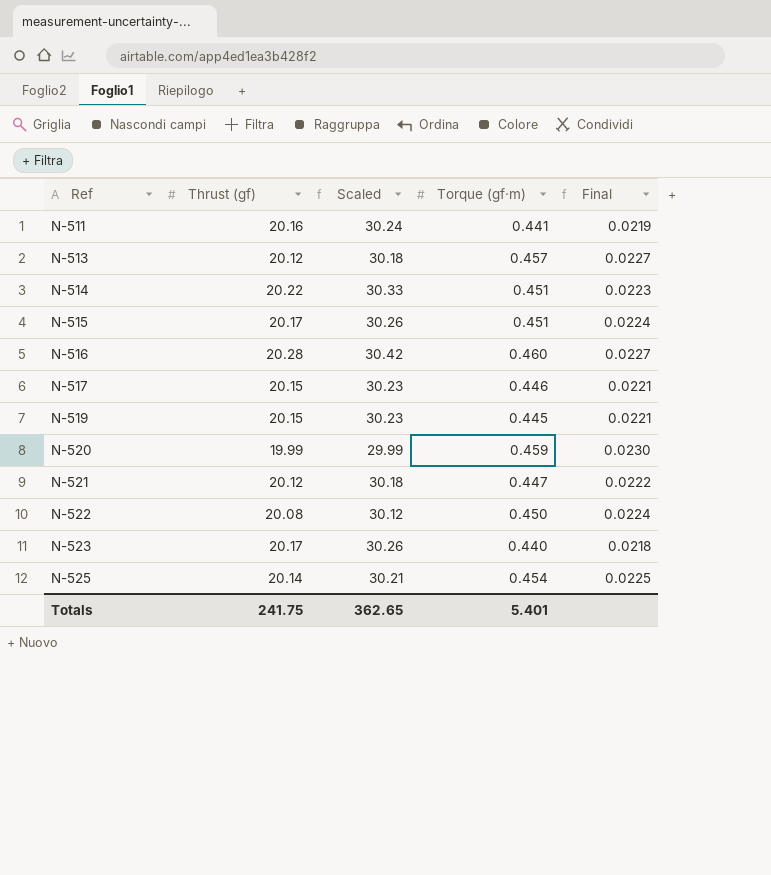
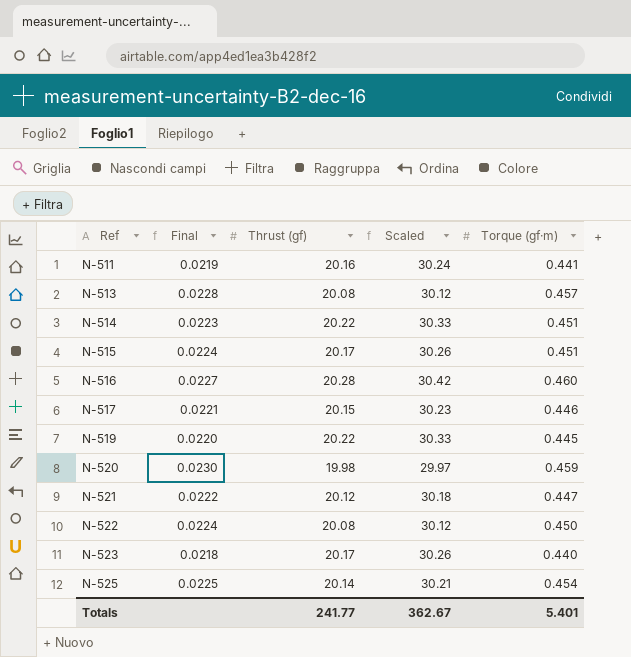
column Final | position: 5 -> 2
N-513 | Final: 0.0227 -> 0.0228
N-513 | Thrust (gf): 20.12 -> 20.08
N-513 | Scaled: 30.18 -> 30.12
N-519 | Final: 0.0221 -> 0.0220
N-519 | Thrust (gf): 20.15 -> 20.22
N-519 | Scaled: 30.23 -> 30.33
N-520 | Thrust (gf): 19.99 -> 19.98
N-520 | Scaled: 29.99 -> 29.97
Totals | Thrust (gf): 241.75 -> 241.77
Totals | Scaled: 362.65 -> 362.67

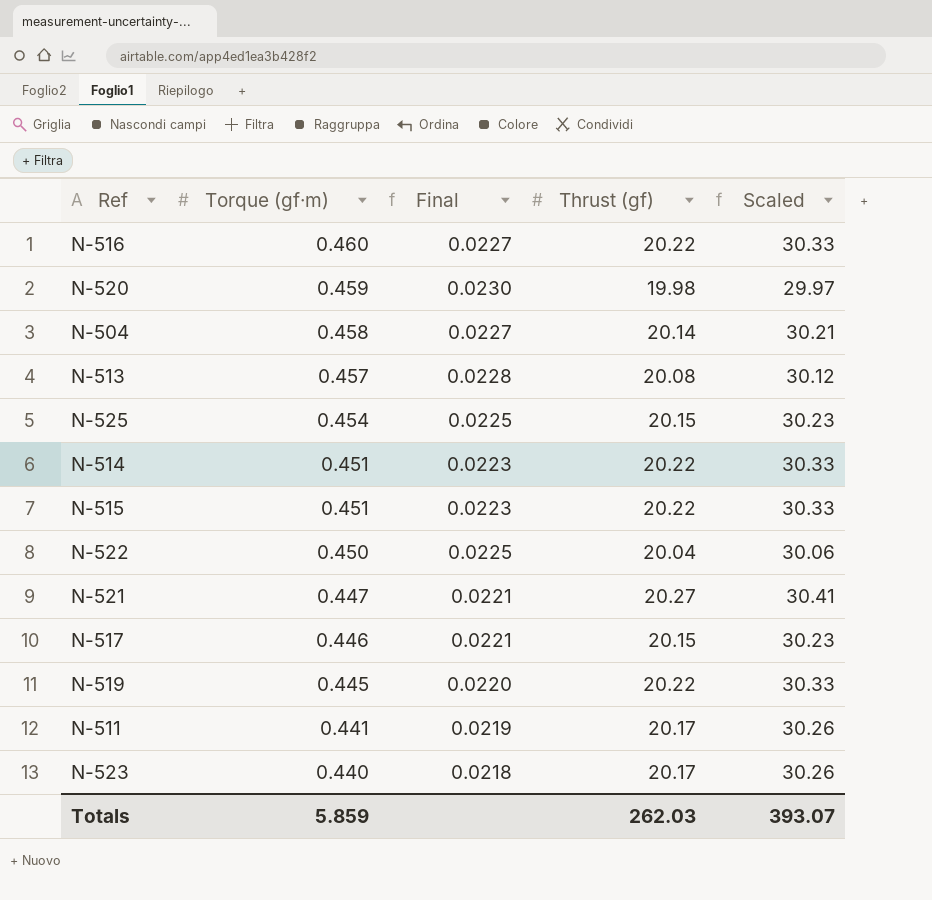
row order: Ref ascending -> Torque (gf·m) descending
column Torque (gf·m) | position: 5 -> 2
N-516 | Thrust (gf): 20.28 -> 20.22
N-516 | Scaled: 30.42 -> 30.33
row N-504: none -> 0.458 | 0.0227 | 20.14 | 30.21
N-525 | Thrust (gf): 20.14 -> 20.15
N-525 | Scaled: 30.21 -> 30.23
N-515 | Final: 0.0224 -> 0.0223
N-515 | Thrust (gf): 20.17 -> 20.22
N-515 | Scaled: 30.26 -> 30.33
N-522 | Final: 0.0224 -> 0.0225
N-522 | Thrust (gf): 20.08 -> 20.04
N-522 | Scaled: 30.12 -> 30.06
N-521 | Final: 0.0222 -> 0.0221
N-521 | Thrust (gf): 20.12 -> 20.27
N-521 | Scaled: 30.18 -> 30.41
N-511 | Thrust (gf): 20.16 -> 20.17
N-511 | Scaled: 30.24 -> 30.26
Totals | Torque (gf·m): 5.401 -> 5.859
Totals | Thrust (gf): 241.77 -> 262.03
Totals | Scaled: 362.67 -> 393.07

